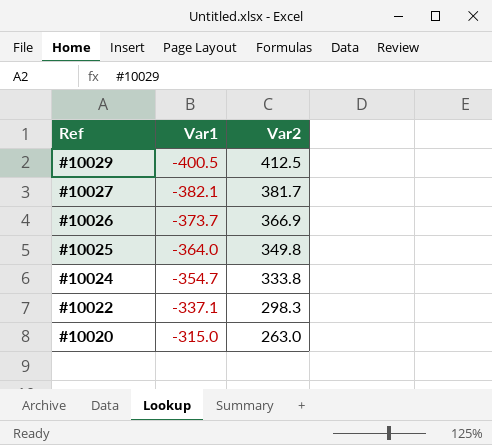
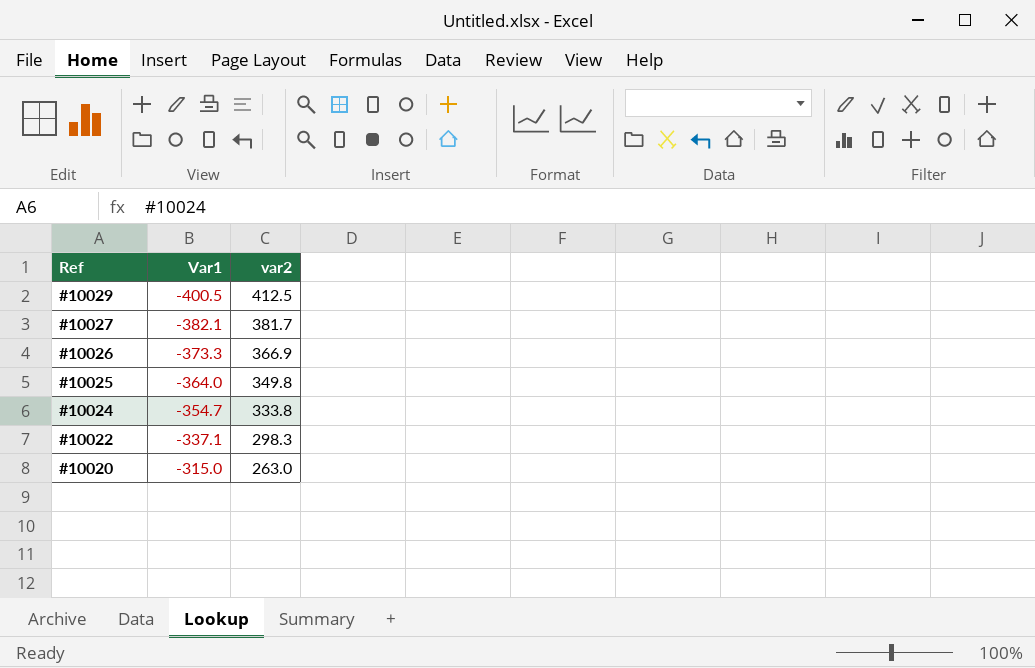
column name: Var2 -> var2
#10026 | Var1: -373.7 -> -373.3

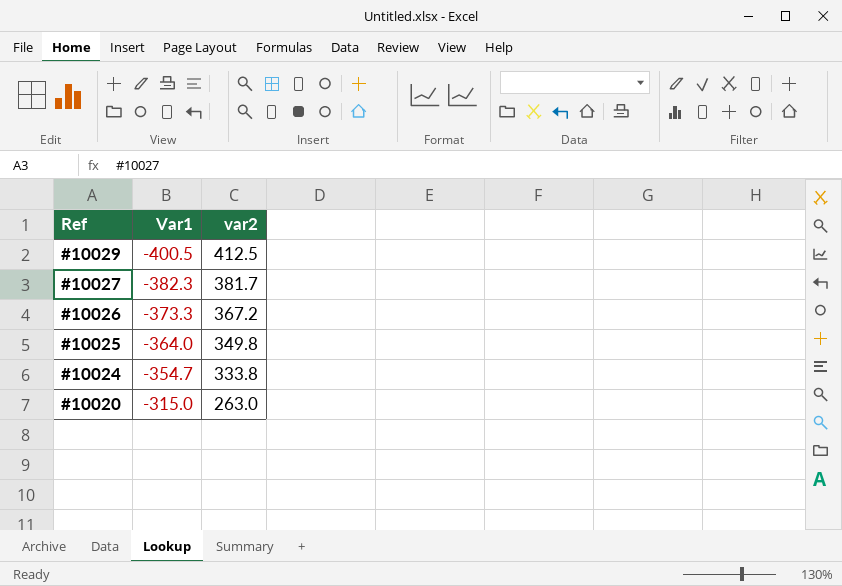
row #10022: -337.1 | 298.3 -> none
#10027 | Var1: -382.1 -> -382.3
#10026 | var2: 366.9 -> 367.2

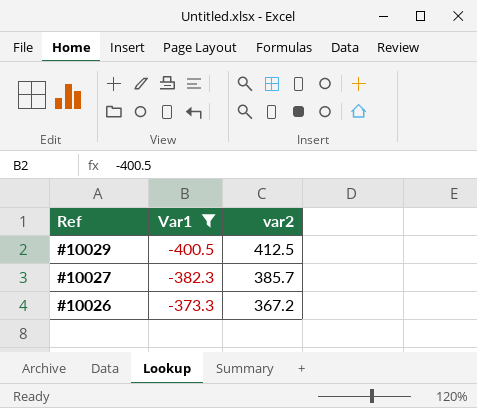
filter: none -> Var1 <= -373.3
#10027 | var2: 381.7 -> 385.7

